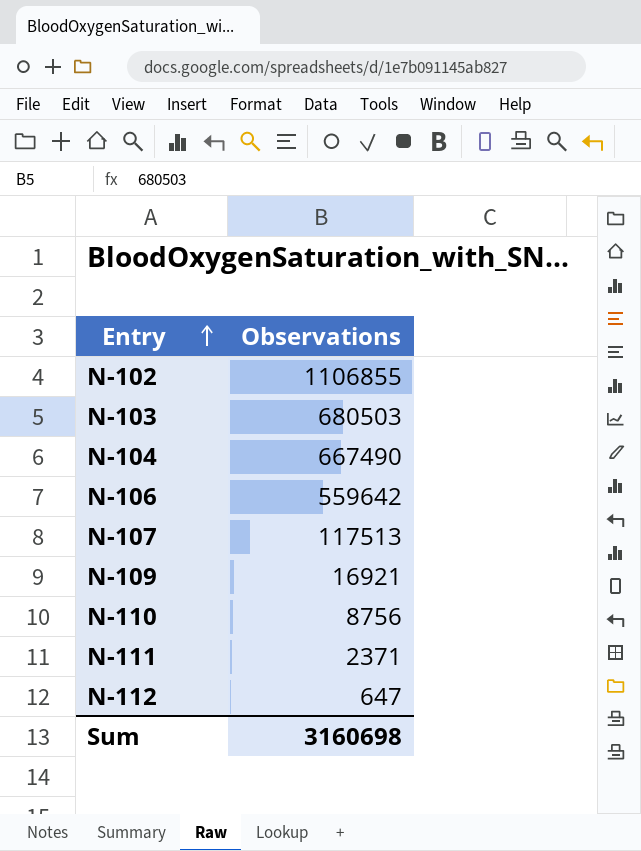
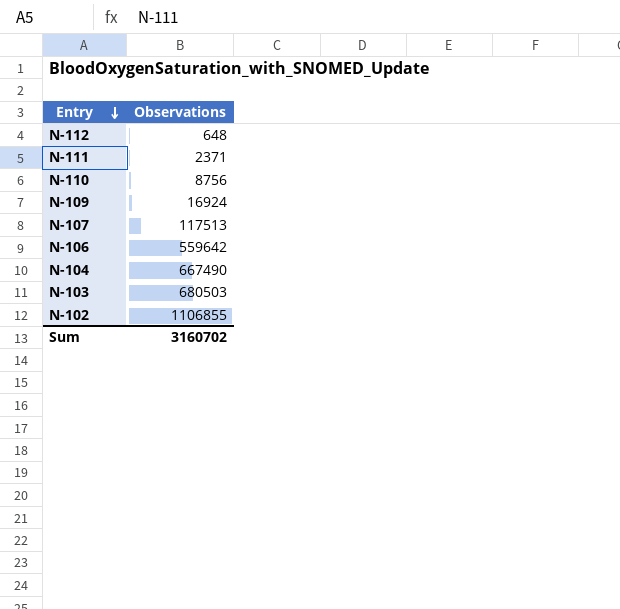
row order: Entry ascending -> Entry descending
N-112 | Observations: 647 -> 648
N-109 | Observations: 16921 -> 16924
Sum | Observations: 3160698 -> 3160702

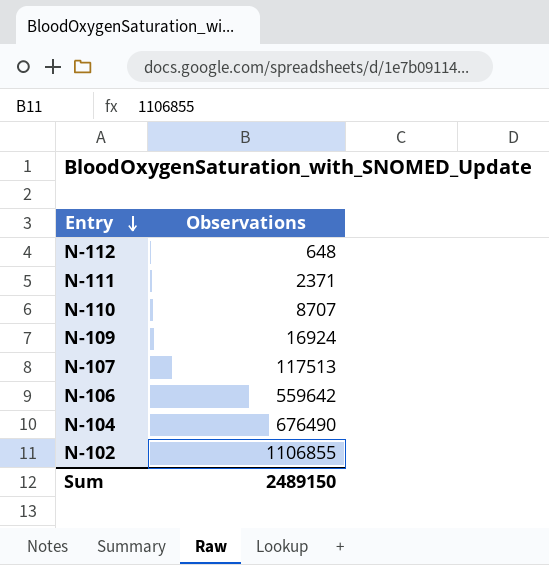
row N-103: 680503 -> none
N-110 | Observations: 8756 -> 8707
N-104 | Observations: 667490 -> 676490
Sum | Observations: 3160702 -> 2489150

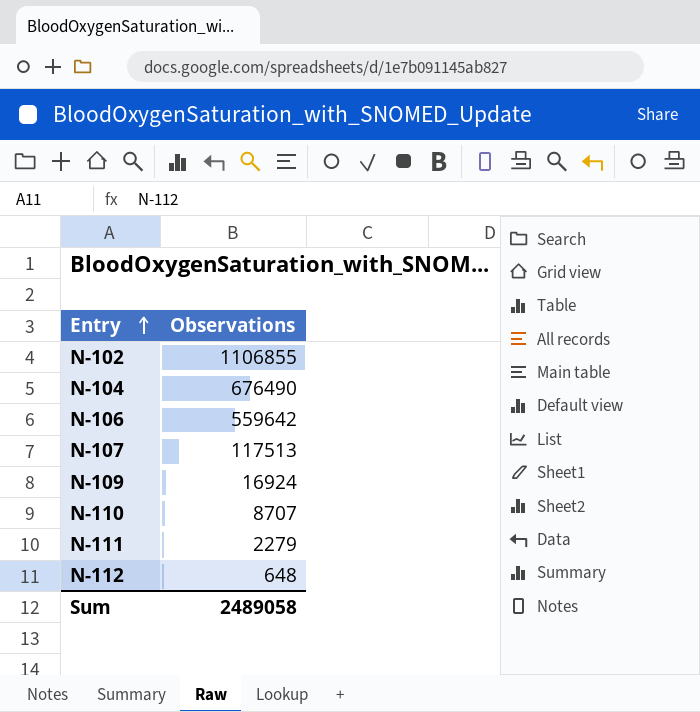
row order: Entry descending -> Entry ascending
N-111 | Observations: 2371 -> 2279
Sum | Observations: 2489150 -> 2489058

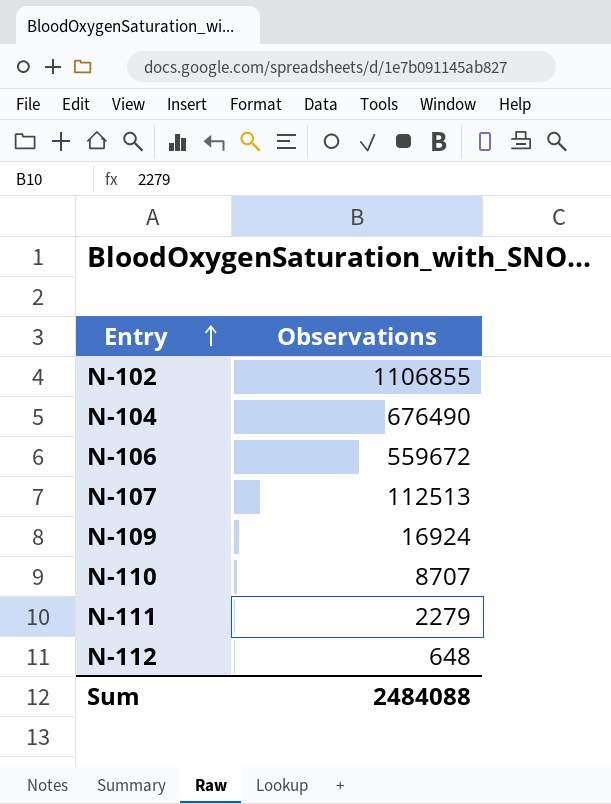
N-106 | Observations: 559642 -> 559672
N-107 | Observations: 117513 -> 112513
Sum | Observations: 2489058 -> 2484088

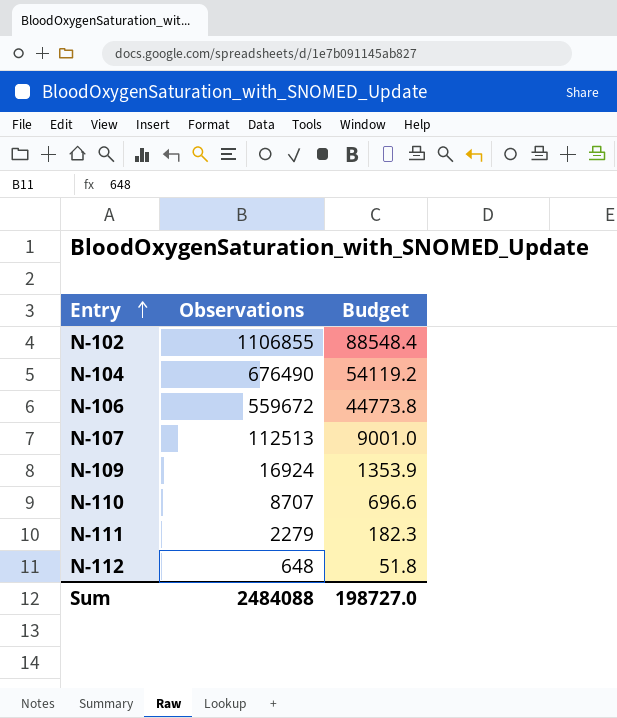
column Budget | formula: none -> [Observations] * 0.08

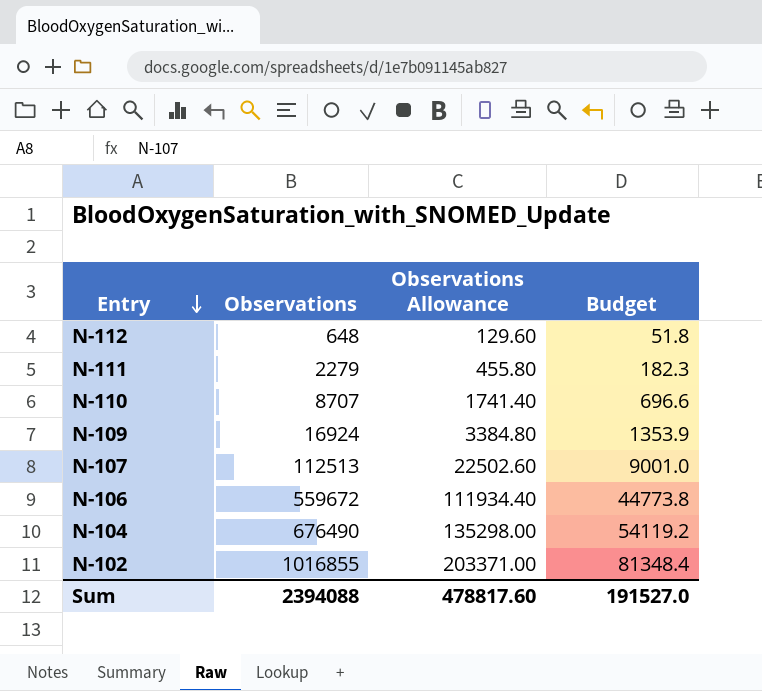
row order: Entry ascending -> Entry descending
column Observations Allowance | formula: none -> [Observations] * 0.2
N-102 | Observations: 1106855 -> 1016855
N-102 | Budget: 88548.4 -> 81348.4
Sum | Observations: 2484088 -> 2394088
Sum | Budget: 198727.0 -> 191527.0

